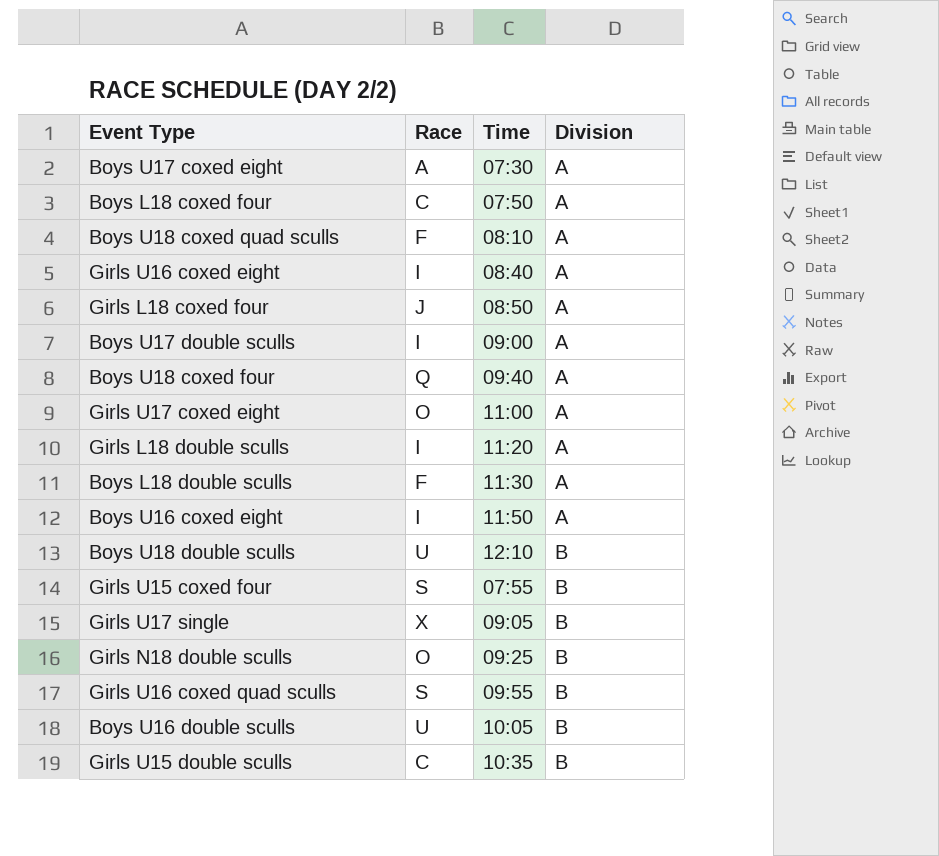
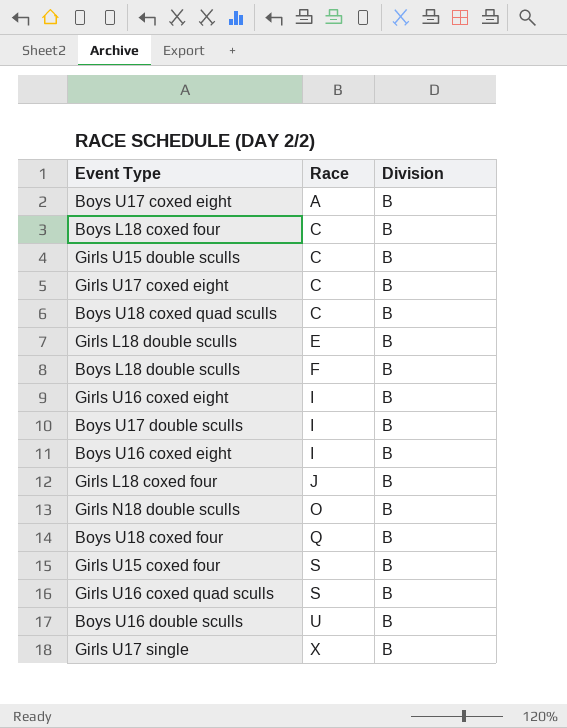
row order: Division ascending -> Race ascending
column Time | position: 3 -> none
row Boys U18 double sculls: U | 12:10 | B -> none
Boys U17 coxed eight | Division: A -> B
Boys L18 coxed four | Division: A -> B
Girls U17 coxed eight | Race: O -> C
Girls U17 coxed eight | Division: A -> B
Boys U18 coxed quad sculls | Race: F -> C
Boys U18 coxed quad sculls | Division: A -> B
Girls L18 double sculls | Race: I -> E
Girls L18 double sculls | Division: A -> B
Boys L18 double sculls | Division: A -> B
Girls U16 coxed eight | Division: A -> B
Boys U17 double sculls | Division: A -> B
Boys U16 coxed eight | Division: A -> B
Girls L18 coxed four | Division: A -> B
Boys U18 coxed four | Division: A -> B

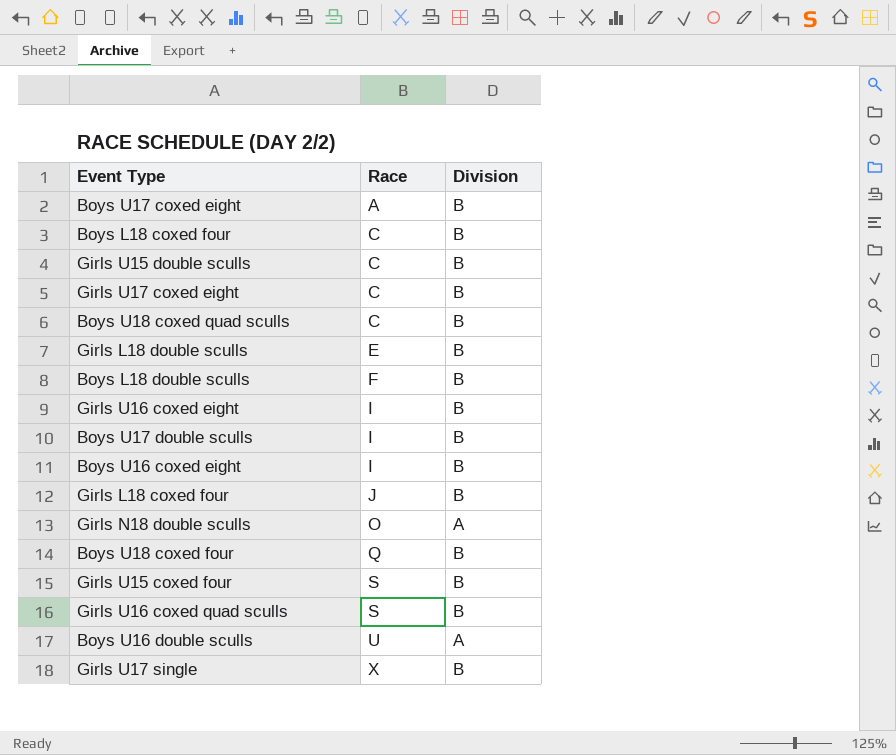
Girls N18 double sculls | Division: B -> A
Boys U16 double sculls | Division: B -> A

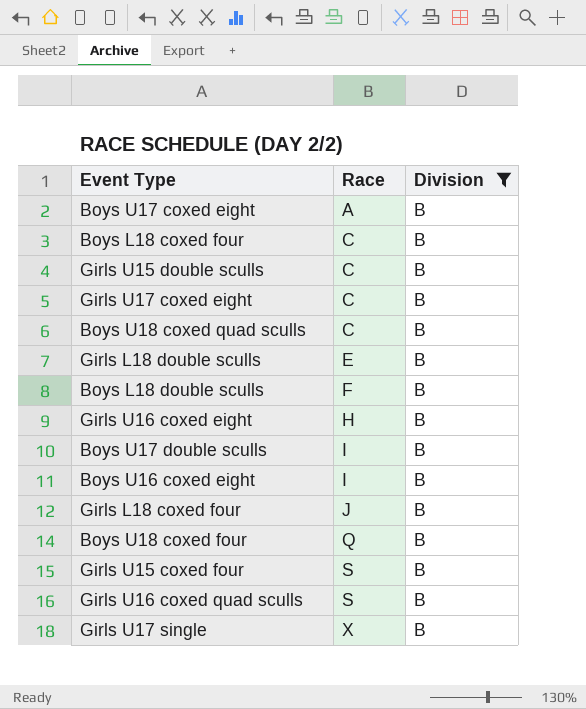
filter: none -> Division = B
Girls U16 coxed eight | Race: I -> H

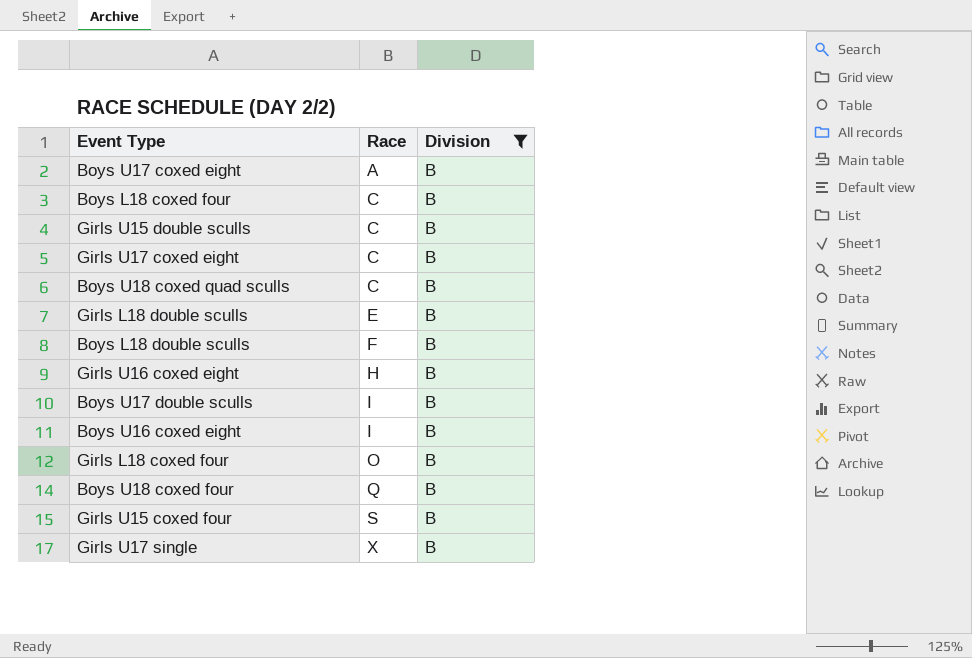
row Girls U16 coxed quad sculls: S | B -> none
Girls L18 coxed four | Race: J -> O

